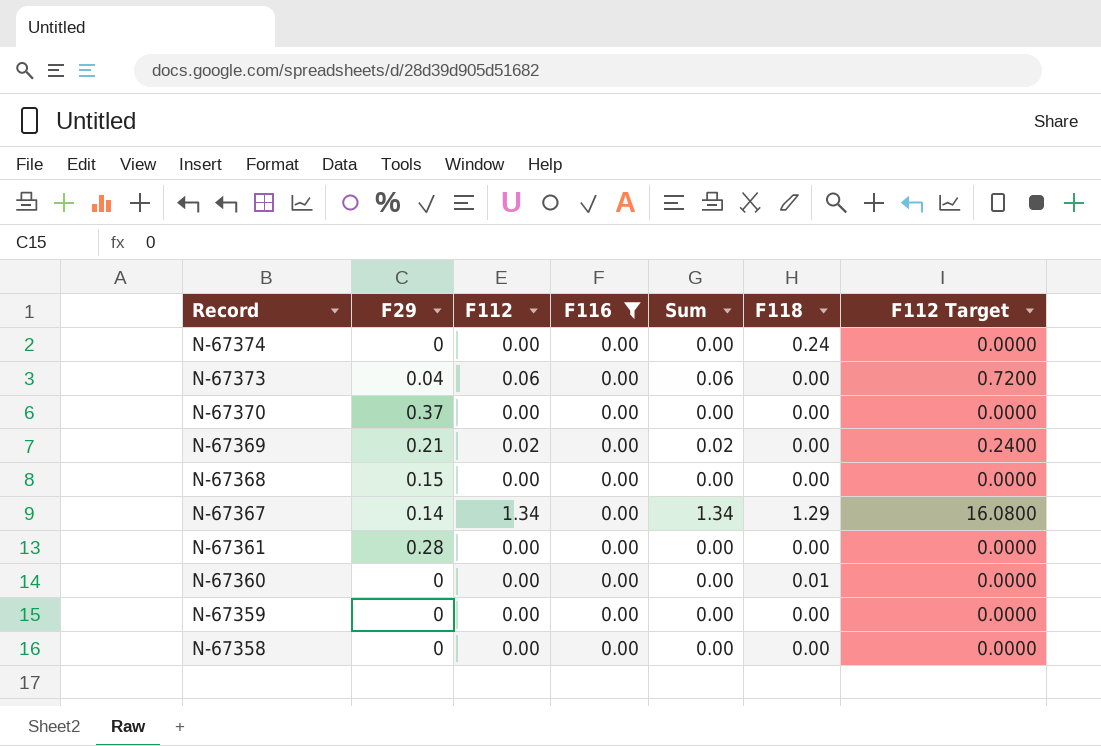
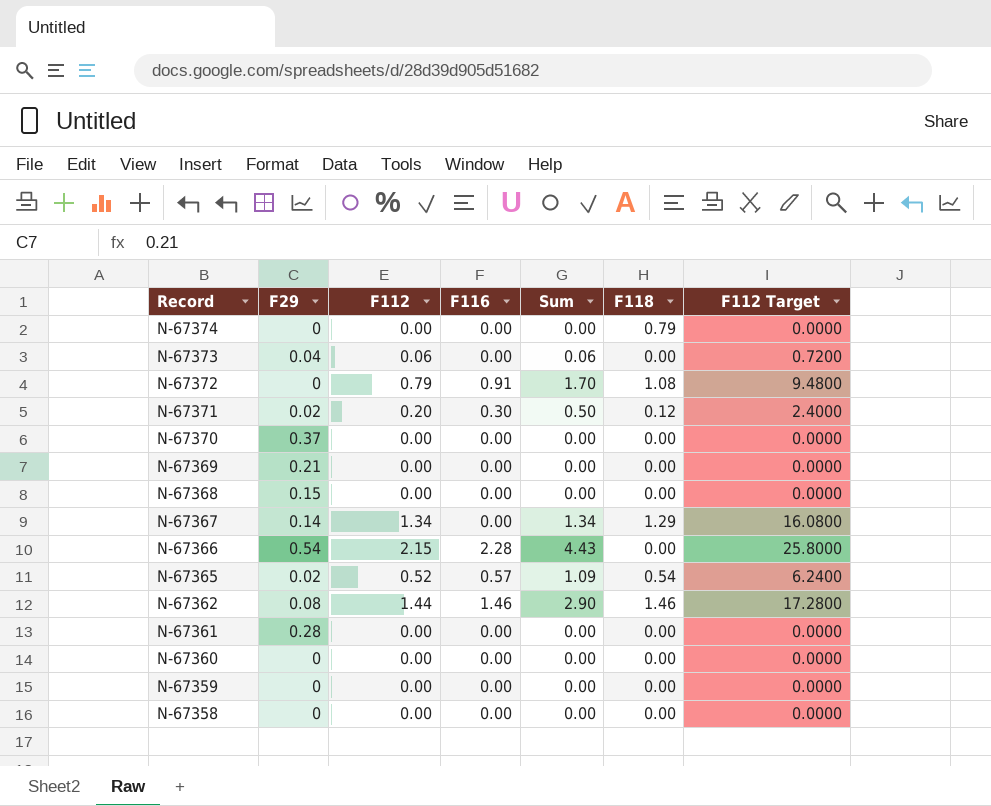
filter: F116 = 0.00 -> none
N-67374 | F118: 0.24 -> 0.79
N-67369 | F112: 0.02 -> 0.00
N-67369 | Sum: 0.02 -> 0.00
N-67369 | F112 Target: 0.2400 -> 0.0000
N-67360 | F118: 0.01 -> 0.00

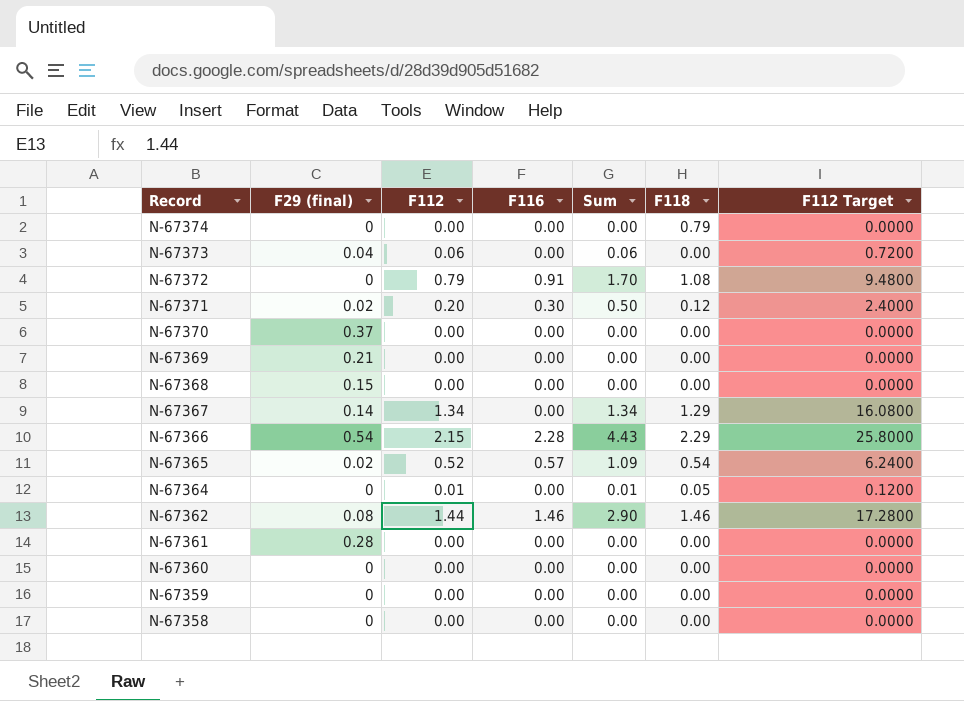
column name: F29 -> F29 (final)
N-67366 | F118: 0.00 -> 2.29
row N-67364: none -> 0 | 0.01 | 0.00 | 0.01 | 0.05 | 0.1200

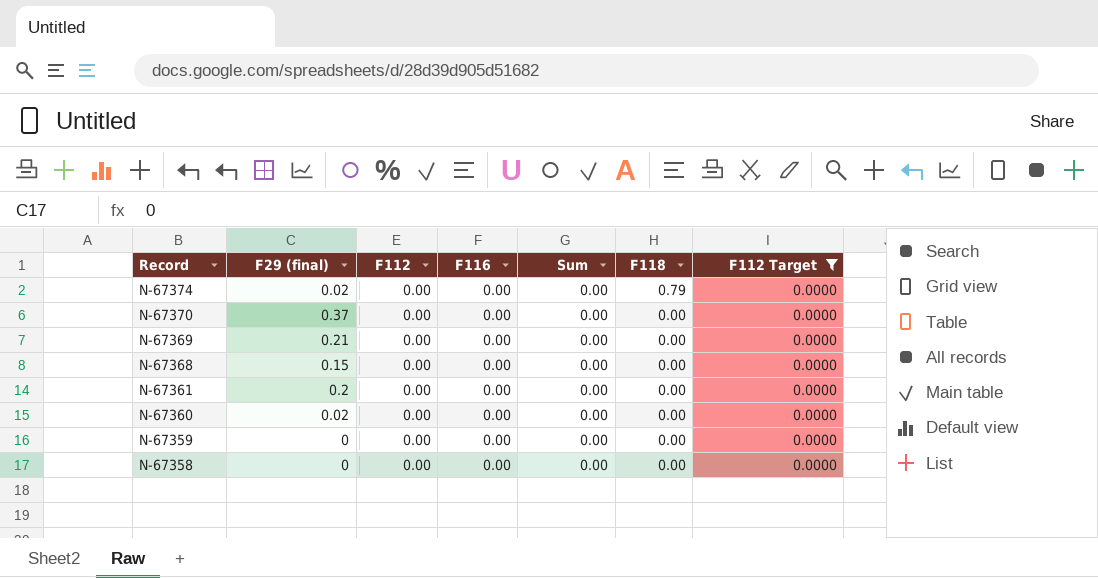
filter: none -> F112 Target = 0.0000
N-67374 | F29 (final): 0 -> 0.02
N-67361 | F29 (final): 0.28 -> 0.2
N-67360 | F29 (final): 0 -> 0.02

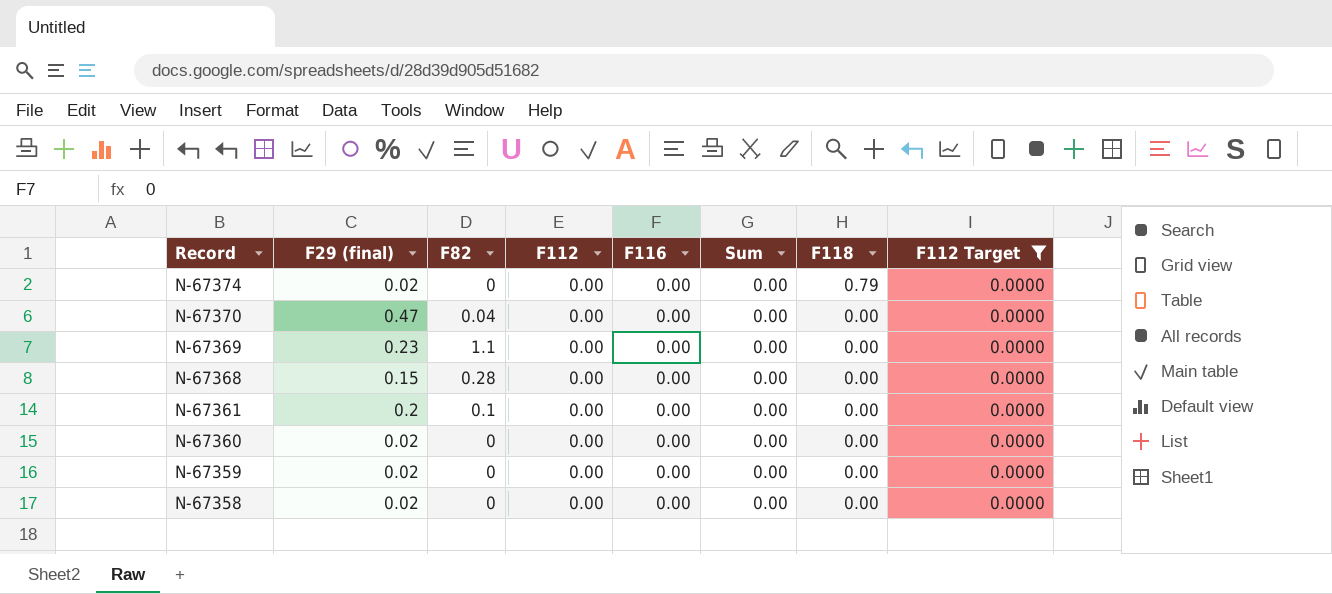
column F82 | position: none -> 3
N-67370 | F29 (final): 0.37 -> 0.47
N-67369 | F29 (final): 0.21 -> 0.23
N-67359 | F29 (final): 0 -> 0.02
N-67358 | F29 (final): 0 -> 0.02

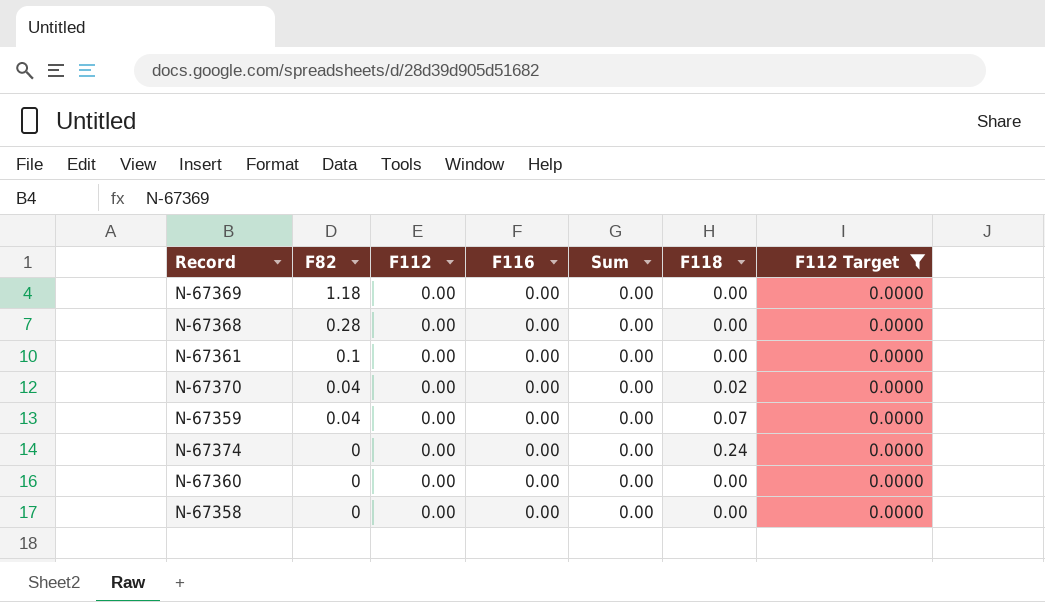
row order: Record descending -> F82 descending
column F29 (final) | position: 2 -> none
N-67369 | F82: 1.1 -> 1.18
N-67370 | F118: 0.00 -> 0.02
N-67359 | F82: 0 -> 0.04
N-67359 | F118: 0.00 -> 0.07
N-67374 | F118: 0.79 -> 0.24

